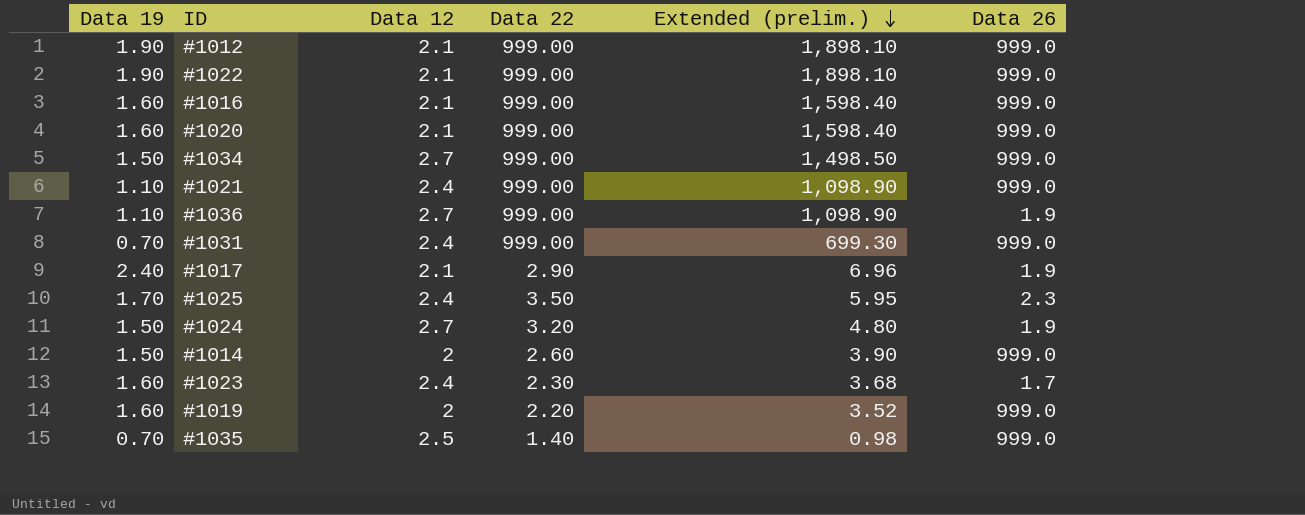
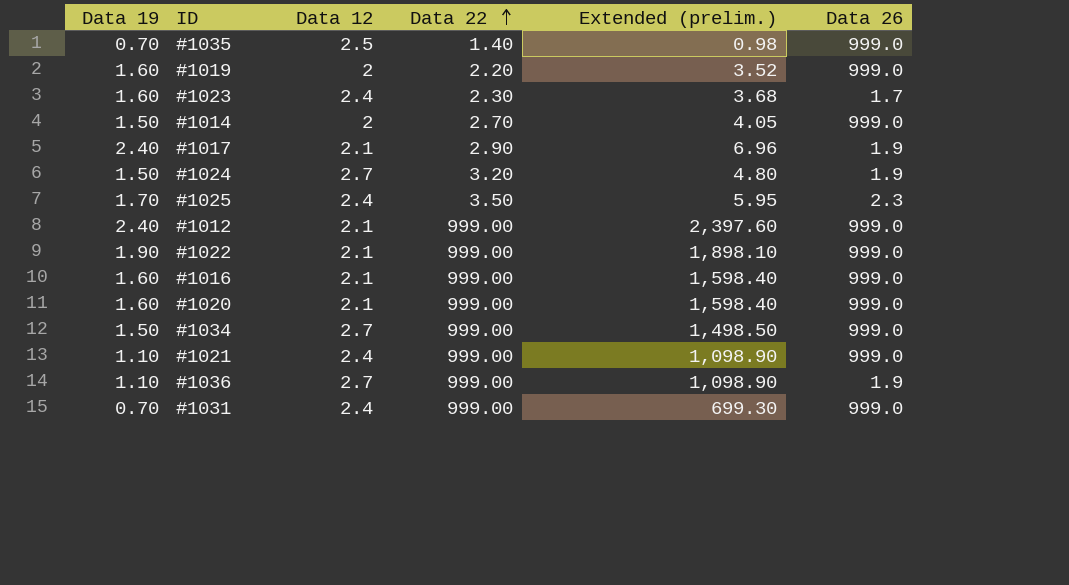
row order: Extended (prelim.) descending -> Data 22 ascending
#1014 | Data 22: 2.60 -> 2.70
#1014 | Extended (prelim.): 3.90 -> 4.05
#1012 | Data 19: 1.90 -> 2.40
#1012 | Extended (prelim.): 1,898.10 -> 2,397.60

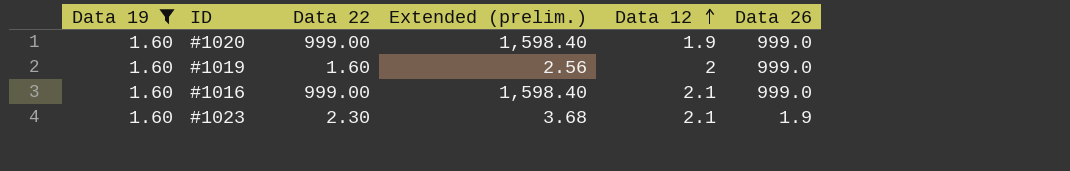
filter: none -> Data 19 = 1.60
row order: Data 22 ascending -> Data 12 ascending
column Data 12 | position: 3 -> 5
#1020 | Data 12: 2.1 -> 1.9
#1019 | Data 22: 2.20 -> 1.60
#1019 | Extended (prelim.): 3.52 -> 2.56
#1023 | Data 12: 2.4 -> 2.1
#1023 | Data 26: 1.7 -> 1.9

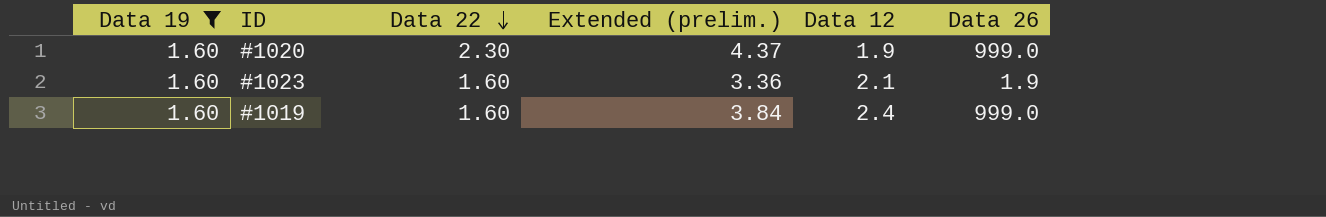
row order: Data 12 ascending -> Data 22 descending
column Extended (prelim.) | formula: [Data 19] * [Data 22] -> [Data 22] * [Data 12]
row #1016: 1.60 | 999.00 | 1,598.40 | 2.1 | 999.0 -> none
#1020 | Data 22: 999.00 -> 2.30
#1023 | Data 22: 2.30 -> 1.60
#1019 | Data 12: 2 -> 2.4

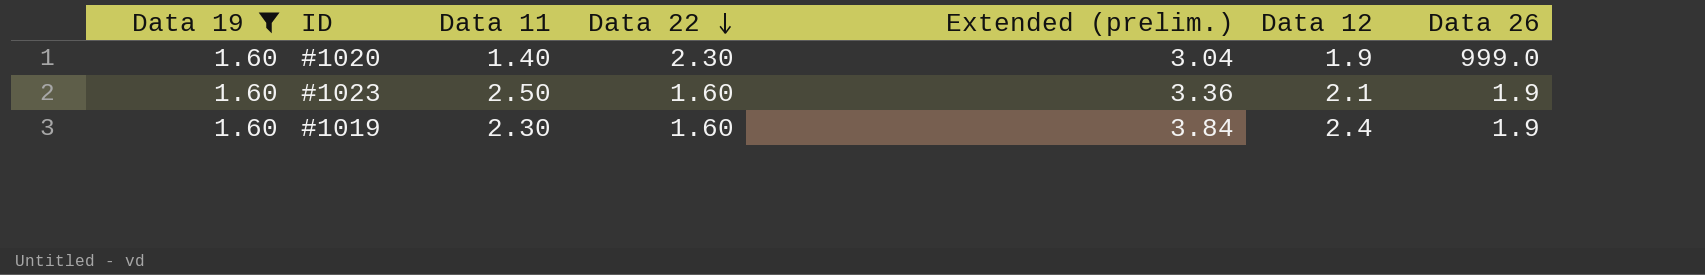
column Data 11 | position: none -> 3
column Extended (prelim.) | formula: [Data 22] * [Data 12] -> [Data 19] * [Data 12]
#1019 | Data 26: 999.0 -> 1.9

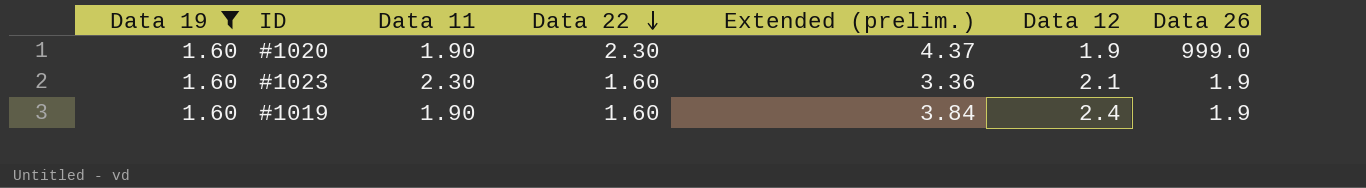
column Extended (prelim.) | formula: [Data 19] * [Data 12] -> [Data 22] * [Data 12]
#1020 | Data 11: 1.40 -> 1.90
#1023 | Data 11: 2.50 -> 2.30
#1019 | Data 11: 2.30 -> 1.90

